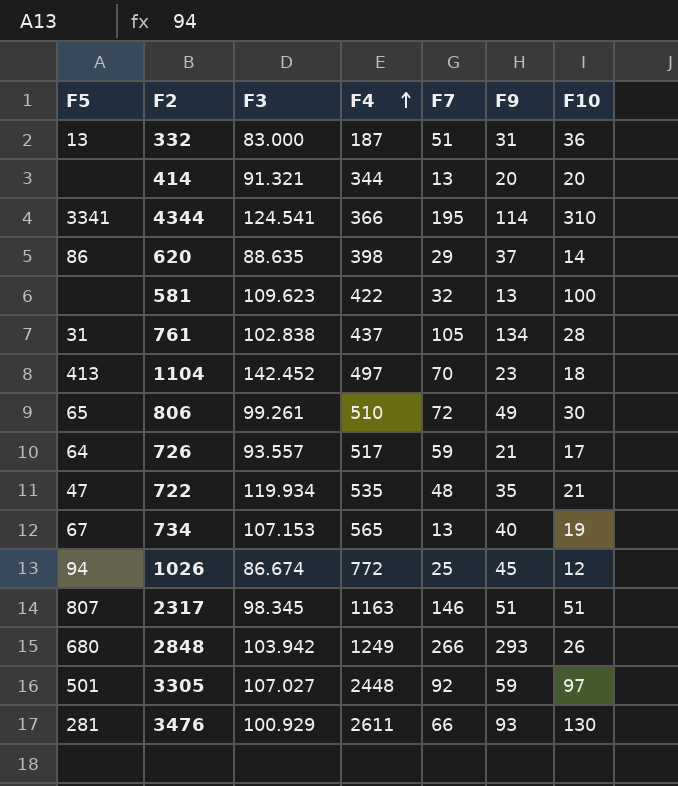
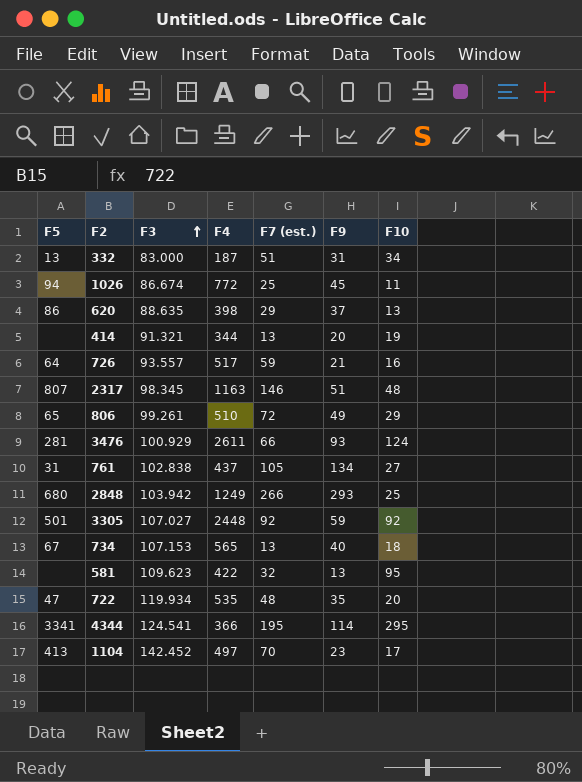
row order: F4 ascending -> F3 ascending
column name: F7 -> F7 (est.)
332 | F10: 36 -> 34
1026 | F10: 12 -> 11
620 | F10: 14 -> 13
414 | F10: 20 -> 19
726 | F10: 17 -> 16
2317 | F10: 51 -> 48
806 | F10: 30 -> 29
3476 | F10: 130 -> 124
761 | F10: 28 -> 27
2848 | F10: 26 -> 25
3305 | F10: 97 -> 92
734 | F10: 19 -> 18
581 | F10: 100 -> 95
722 | F10: 21 -> 20
4344 | F10: 310 -> 295
1104 | F10: 18 -> 17

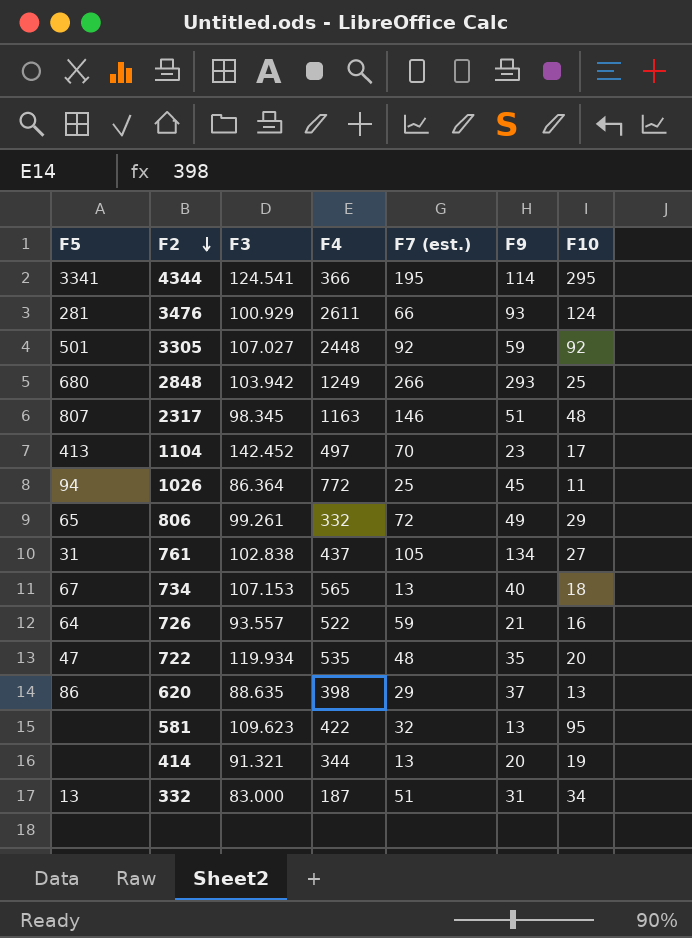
row order: F3 ascending -> F2 descending
1026 | F3: 86.674 -> 86.364
806 | F4: 510 -> 332
726 | F4: 517 -> 522

